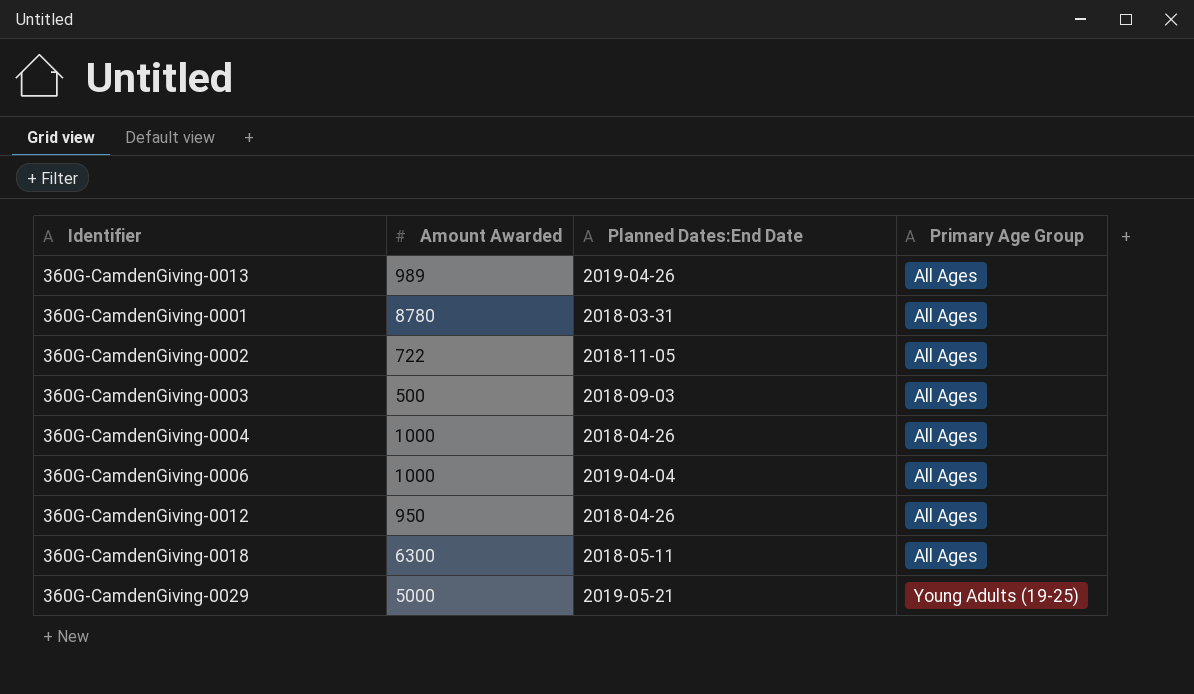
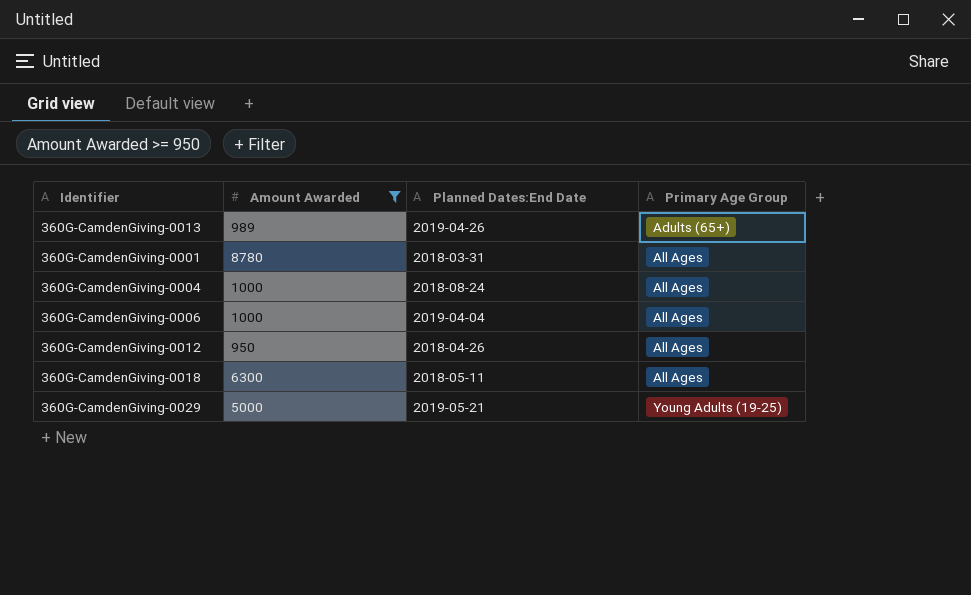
filter: none -> Amount Awarded >= 950
360G-CamdenGiving-0013 | Primary Age Group: All Ages -> Adults (65+)
360G-CamdenGiving-0004 | Planned Dates:End Date: 2018-04-26 -> 2018-08-24

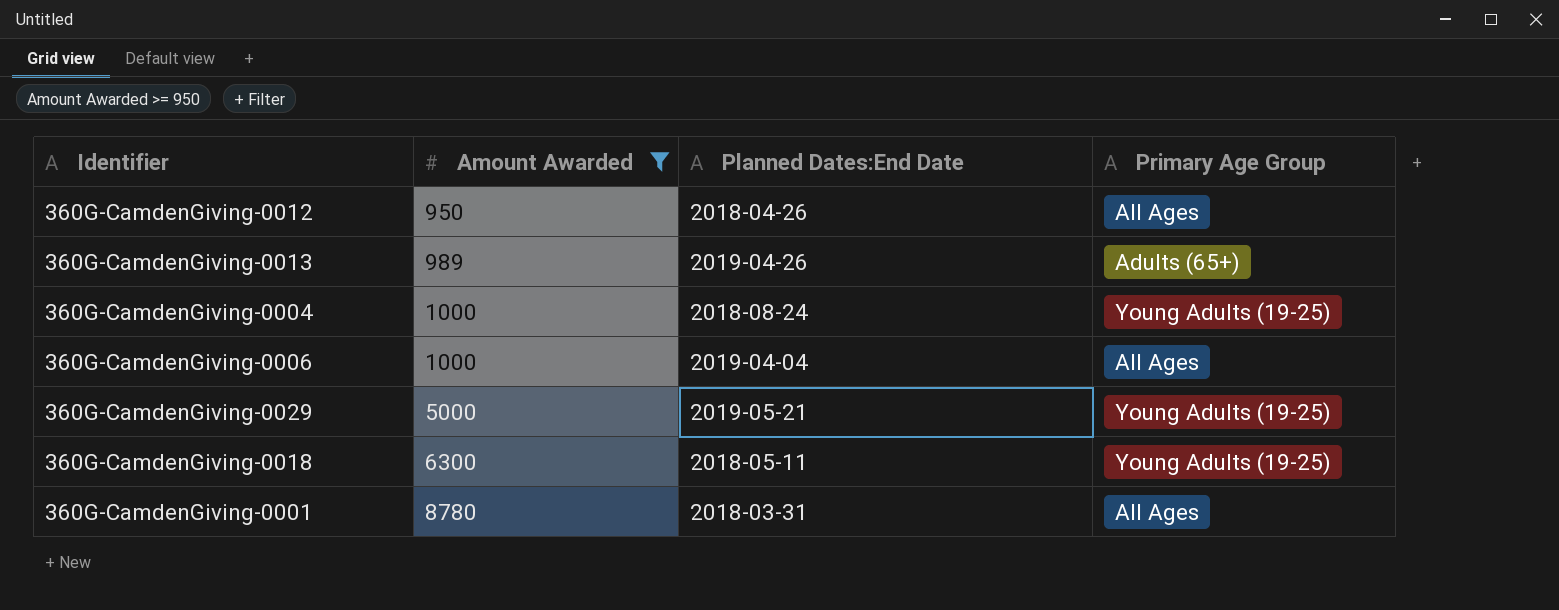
row order: Primary Age Group ascending -> Amount Awarded ascending
360G-CamdenGiving-0004 | Primary Age Group: All Ages -> Young Adults (19-25)
360G-CamdenGiving-0018 | Primary Age Group: All Ages -> Young Adults (19-25)

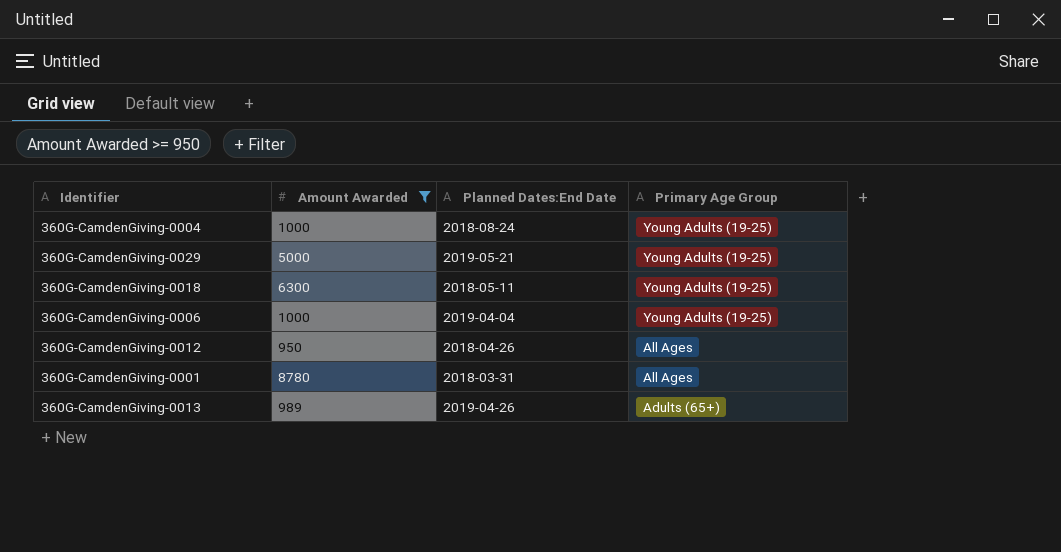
row order: Amount Awarded ascending -> Primary Age Group descending
360G-CamdenGiving-0006 | Primary Age Group: All Ages -> Young Adults (19-25)

